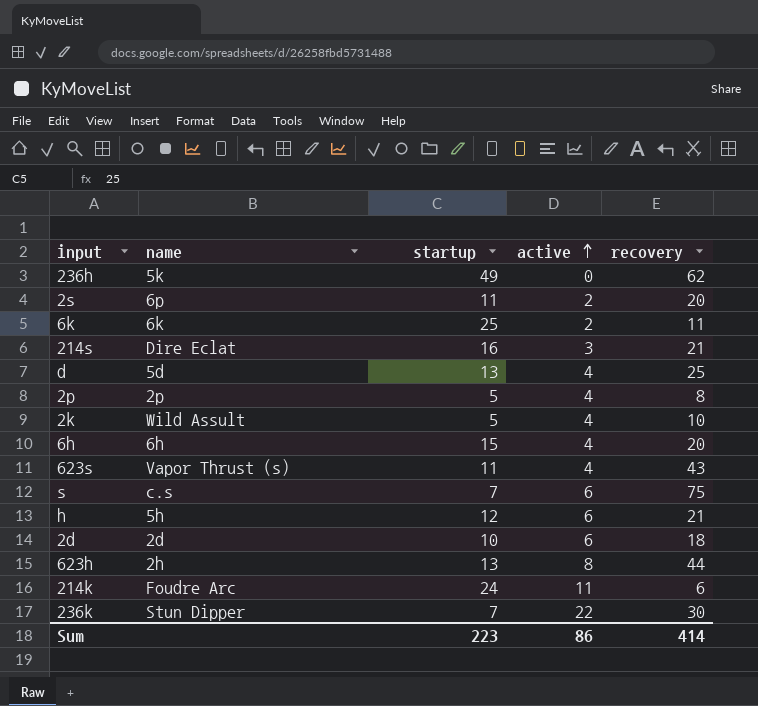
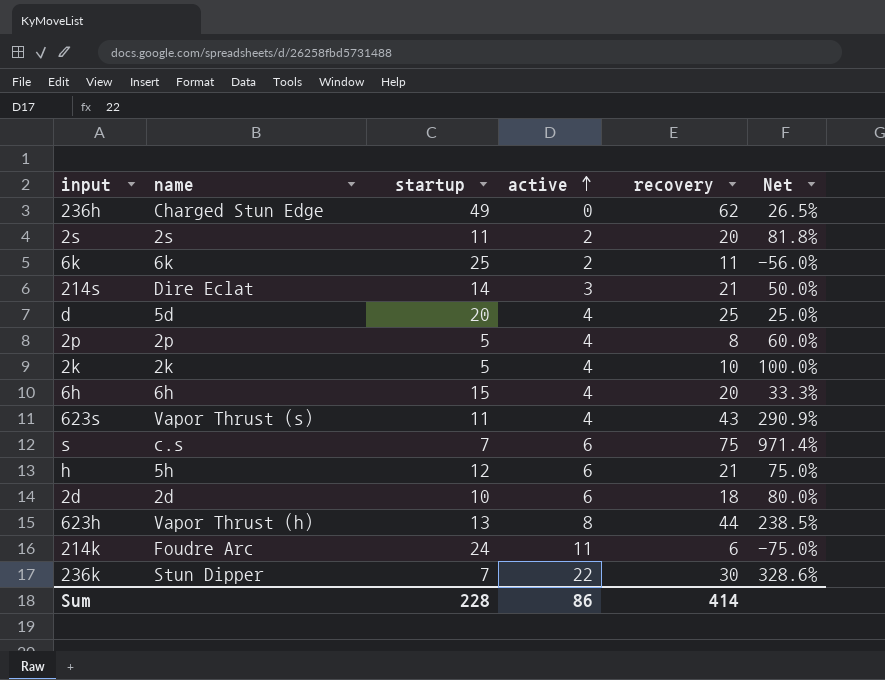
column Net | formula: none -> ([recovery] - [startup]) / [startup]
236h | name: 5k -> Charged Stun Edge
2s | name: 6p -> 2s
214s | startup: 16 -> 14
d | startup: 13 -> 20
2k | name: Wild Assult -> 2k
623h | name: 2h -> Vapor Thrust (h)
Sum | startup: 223 -> 228

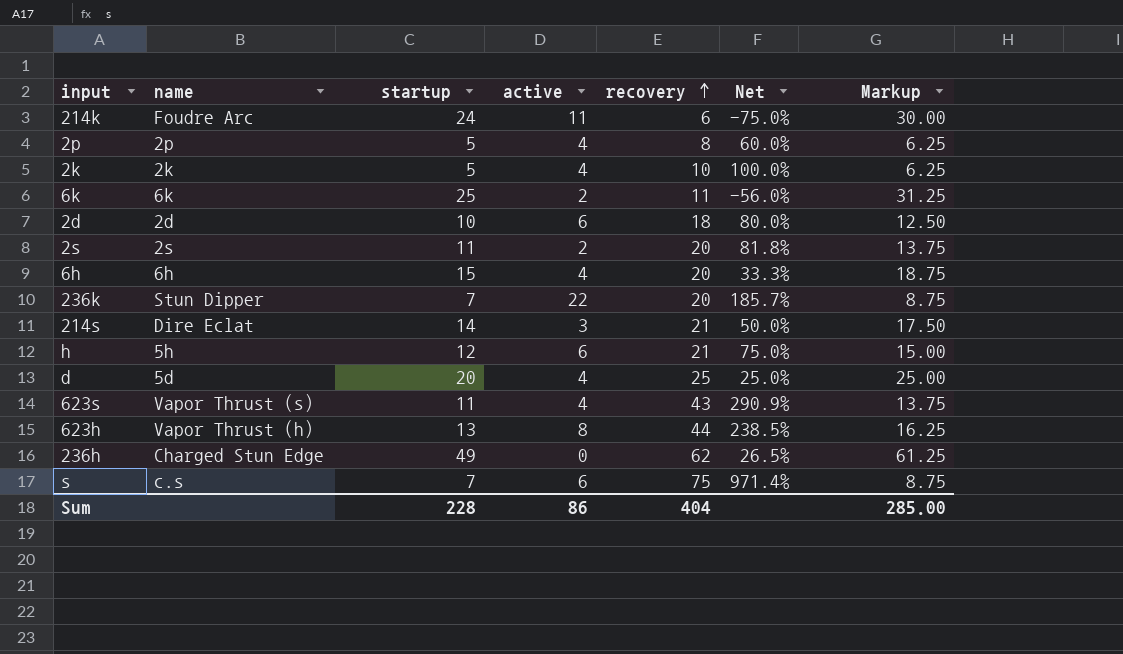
row order: active ascending -> recovery ascending
column Markup | formula: none -> [startup] * 1.25
236k | recovery: 30 -> 20
236k | Net: 328.6% -> 185.7%
Sum | recovery: 414 -> 404

